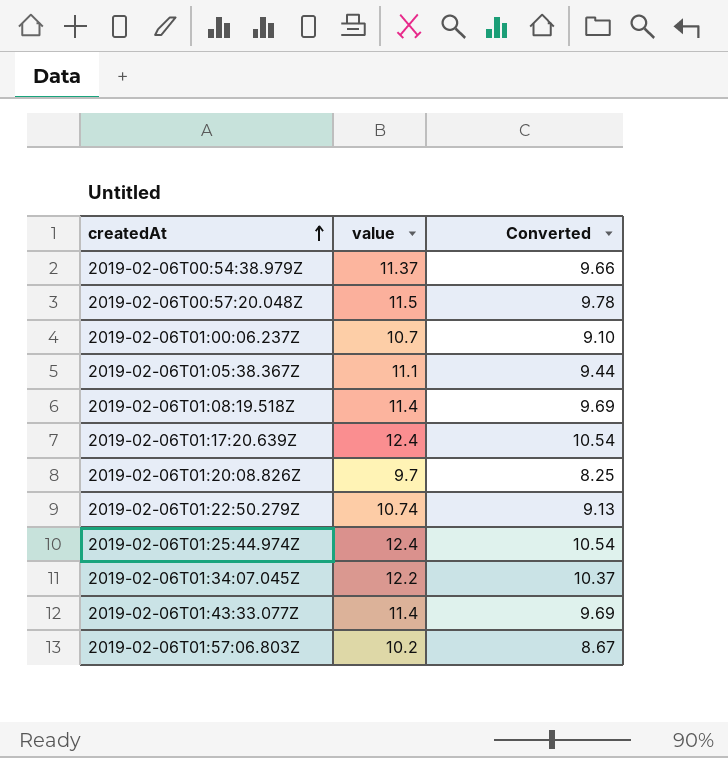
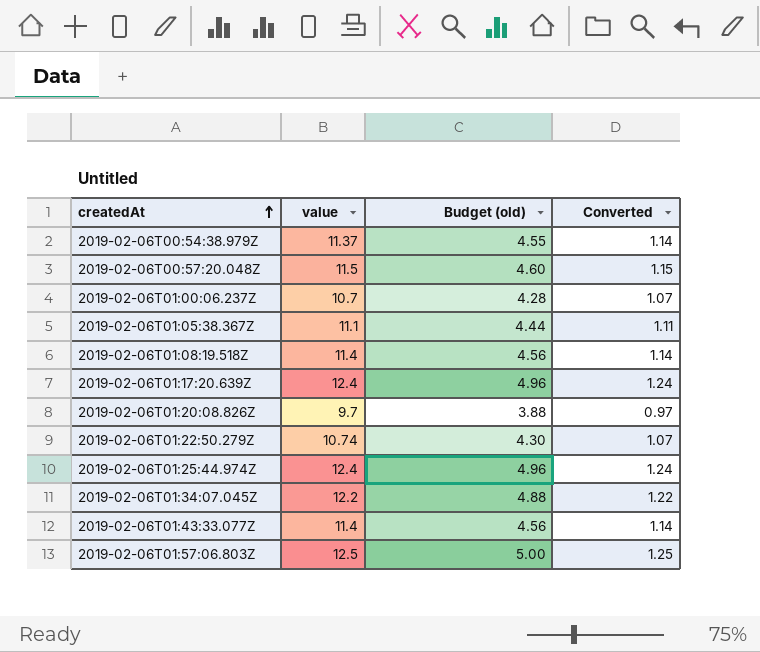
column Budget (old) | formula: none -> [value] * 0.4
column Converted | formula: [value] * 0.85 -> [value] * 0.1
2019-02-06T01:57:06.803Z | value: 10.2 -> 12.5

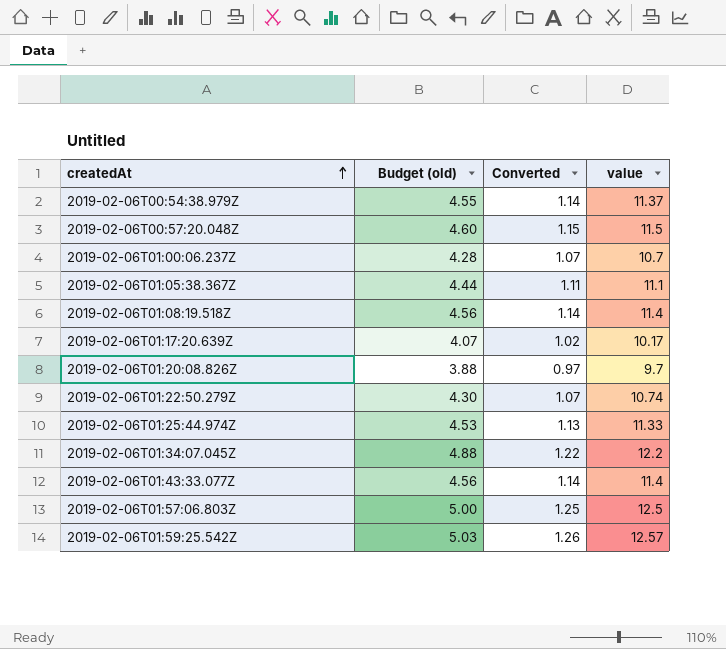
column value | position: 2 -> 4
2019-02-06T01:17:20.639Z | Budget (old): 4.96 -> 4.07
2019-02-06T01:17:20.639Z | Converted: 1.24 -> 1.02
2019-02-06T01:17:20.639Z | value: 12.4 -> 10.17
2019-02-06T01:25:44.974Z | Budget (old): 4.96 -> 4.53
2019-02-06T01:25:44.974Z | Converted: 1.24 -> 1.13
2019-02-06T01:25:44.974Z | value: 12.4 -> 11.33
row 2019-02-06T01:59:25.542Z: none -> 5.03 | 1.26 | 12.57

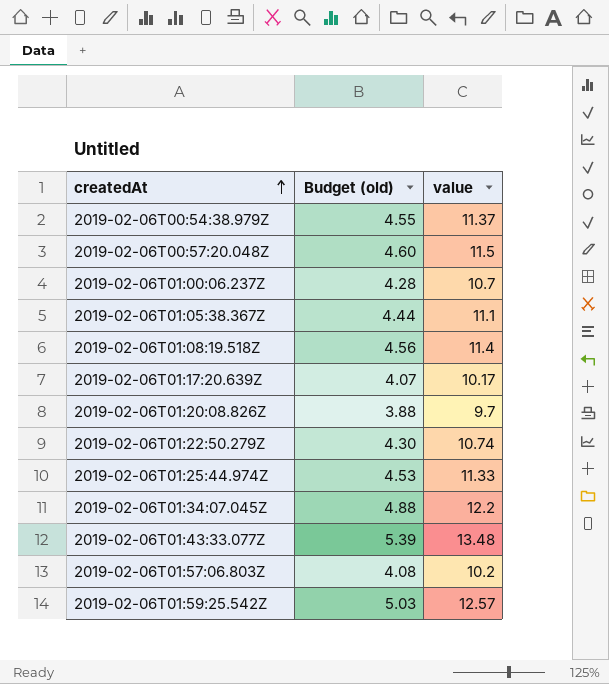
column Converted | formula: [value] * 0.1 -> none
2019-02-06T01:43:33.077Z | Budget (old): 4.56 -> 5.39
2019-02-06T01:43:33.077Z | value: 11.4 -> 13.48
2019-02-06T01:57:06.803Z | Budget (old): 5.00 -> 4.08
2019-02-06T01:57:06.803Z | value: 12.5 -> 10.2

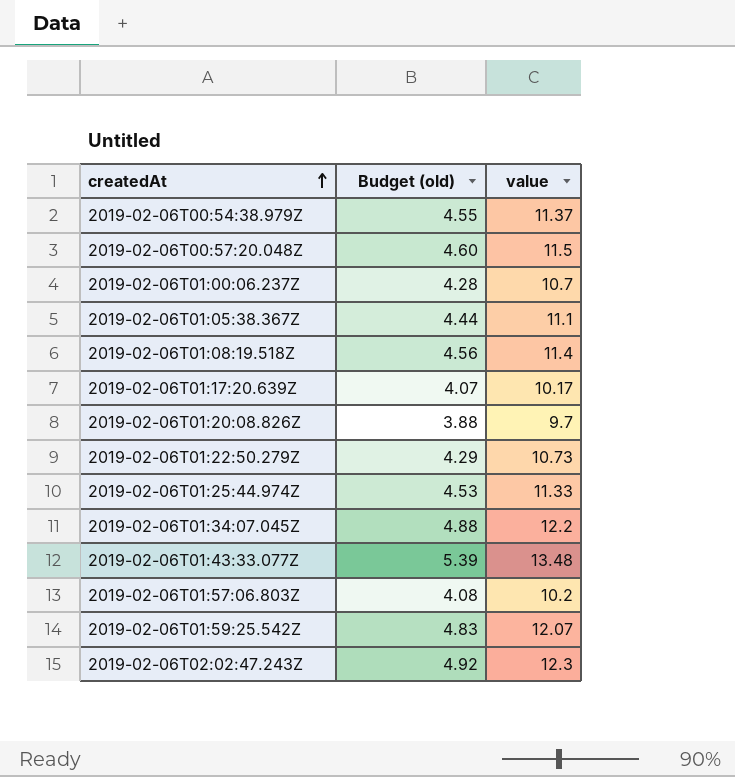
2019-02-06T01:22:50.279Z | Budget (old): 4.30 -> 4.29
2019-02-06T01:22:50.279Z | value: 10.74 -> 10.73
2019-02-06T01:59:25.542Z | Budget (old): 5.03 -> 4.83
2019-02-06T01:59:25.542Z | value: 12.57 -> 12.07
row 2019-02-06T02:02:47.243Z: none -> 4.92 | 12.3

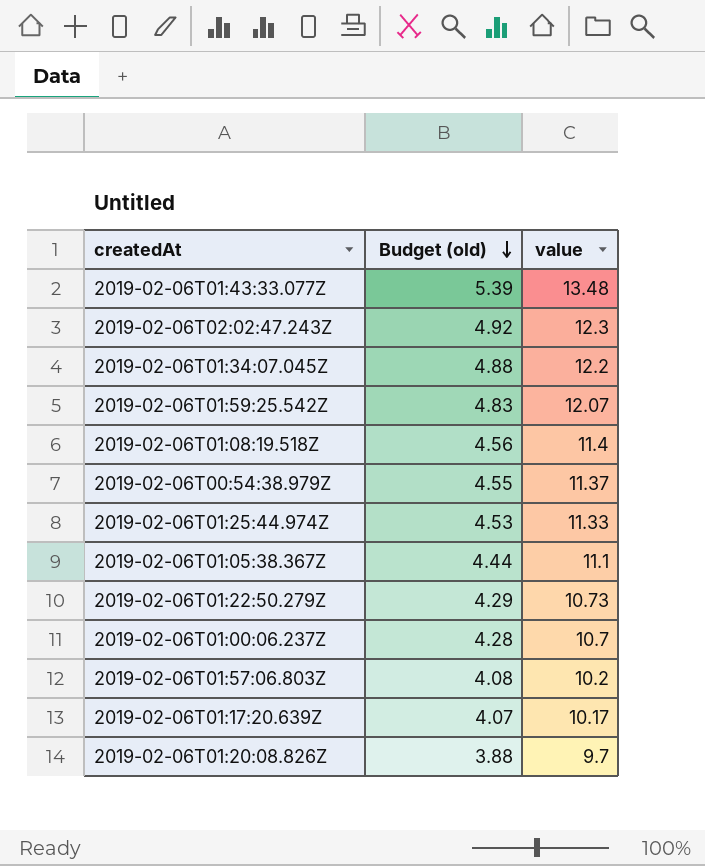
row order: createdAt ascending -> Budget (old) descending
row 2019-02-06T00:57:20.048Z: 4.60 | 11.5 -> none

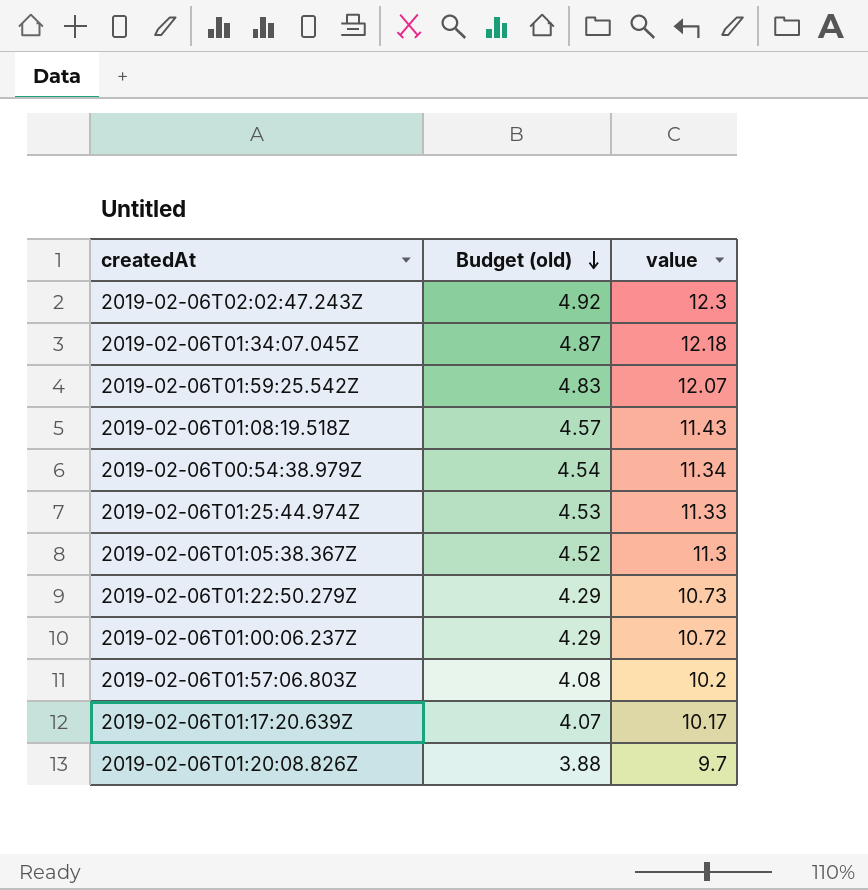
row 2019-02-06T01:43:33.077Z: 5.39 | 13.48 -> none
2019-02-06T01:34:07.045Z | Budget (old): 4.88 -> 4.87
2019-02-06T01:34:07.045Z | value: 12.2 -> 12.18
2019-02-06T01:08:19.518Z | Budget (old): 4.56 -> 4.57
2019-02-06T01:08:19.518Z | value: 11.4 -> 11.43
2019-02-06T00:54:38.979Z | Budget (old): 4.55 -> 4.54
2019-02-06T00:54:38.979Z | value: 11.37 -> 11.34
2019-02-06T01:05:38.367Z | Budget (old): 4.44 -> 4.52
2019-02-06T01:05:38.367Z | value: 11.1 -> 11.3
2019-02-06T01:00:06.237Z | Budget (old): 4.28 -> 4.29
2019-02-06T01:00:06.237Z | value: 10.7 -> 10.72

